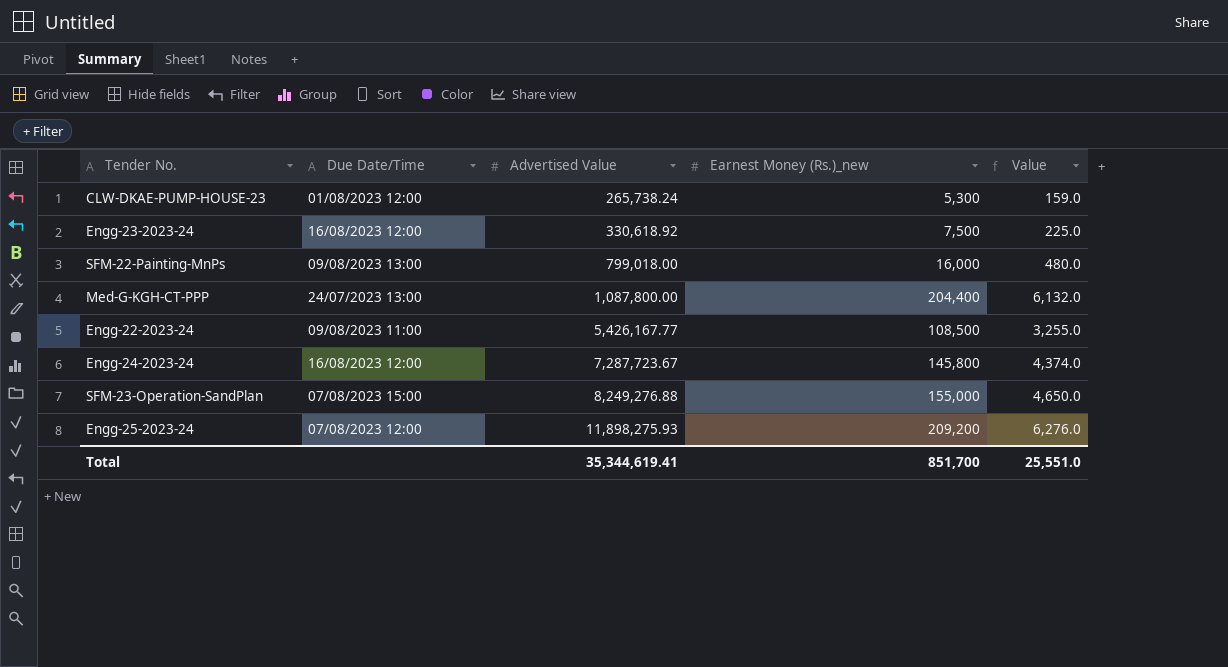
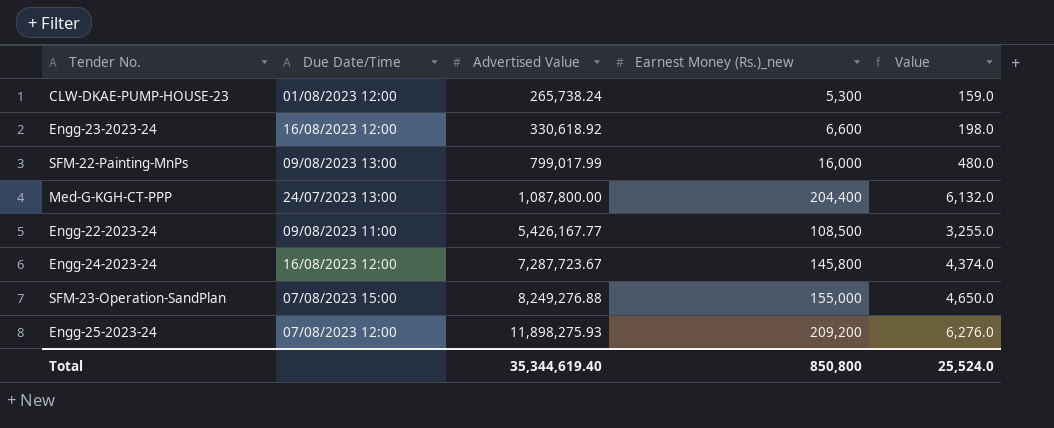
Engg-23-2023-24 | Earnest Money (Rs.)_new: 7,500 -> 6,600
Engg-23-2023-24 | Value: 225.0 -> 198.0
SFM-22-Painting-MnPs | Advertised Value: 799,018.00 -> 799,017.99
Total | Advertised Value: 35,344,619.41 -> 35,344,619.40
Total | Earnest Money (Rs.)_new: 851,700 -> 850,800
Total | Value: 25,551.0 -> 25,524.0

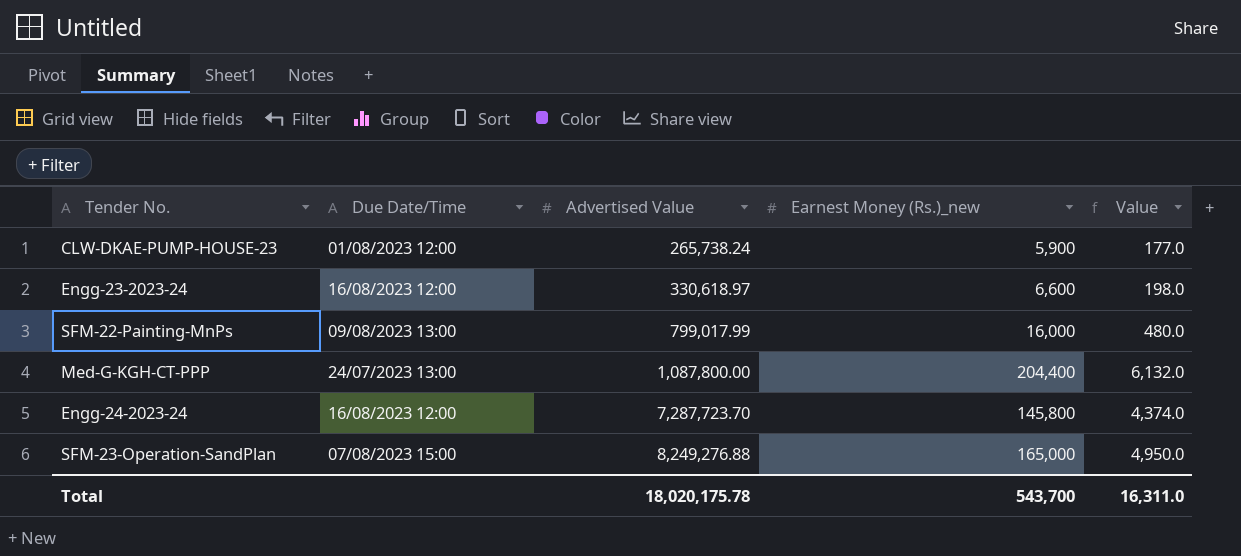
row Engg-22-2023-24: 09/08/2023 11:00 | 5,426,167.77 | 108,500 | 3,255.0 -> none
row Engg-25-2023-24: 07/08/2023 12:00 | 11,898,275.93 | 209,200 | 6,276.0 -> none
CLW-DKAE-PUMP-HOUSE-23 | Earnest Money (Rs.)_new: 5,300 -> 5,900
CLW-DKAE-PUMP-HOUSE-23 | Value: 159.0 -> 177.0
Engg-23-2023-24 | Advertised Value: 330,618.92 -> 330,618.97
Engg-24-2023-24 | Advertised Value: 7,287,723.67 -> 7,287,723.70
SFM-23-Operation-SandPlan | Earnest Money (Rs.)_new: 155,000 -> 165,000
SFM-23-Operation-SandPlan | Value: 4,650.0 -> 4,950.0
Total | Advertised Value: 35,344,619.40 -> 18,020,175.78
Total | Earnest Money (Rs.)_new: 850,800 -> 543,700
Total | Value: 25,524.0 -> 16,311.0

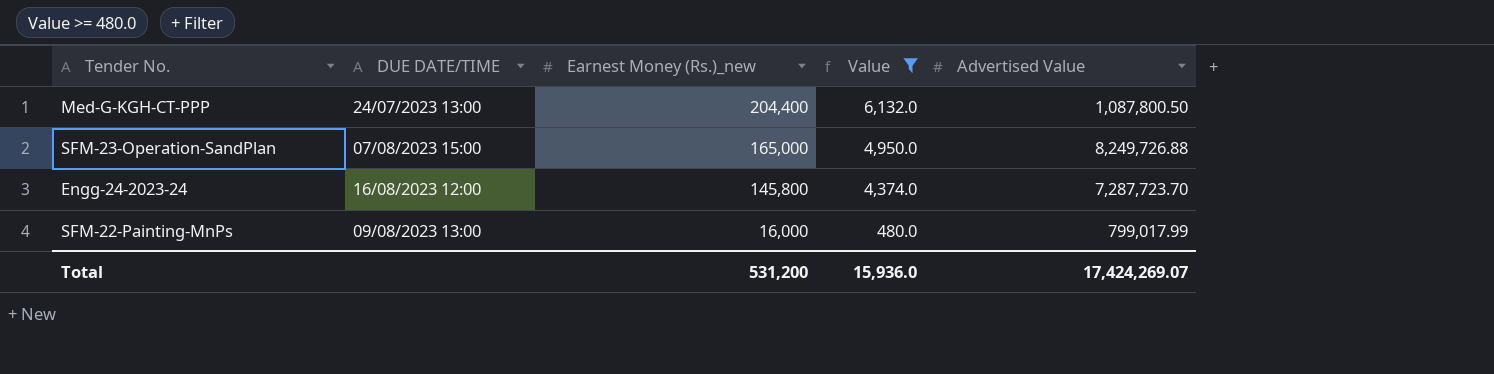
filter: none -> Value >= 480.0
row order: Advertised Value ascending -> Earnest Money (Rs.)_new descending
column name: Due Date/Time -> DUE DATE/TIME
column Advertised Value | position: 3 -> 5
Med-G-KGH-CT-PPP | Advertised Value: 1,087,800.00 -> 1,087,800.50
SFM-23-Operation-SandPlan | Advertised Value: 8,249,276.88 -> 8,249,726.88
Total | Earnest Money (Rs.)_new: 543,700 -> 531,200
Total | Value: 16,311.0 -> 15,936.0
Total | Advertised Value: 18,020,175.78 -> 17,424,269.07

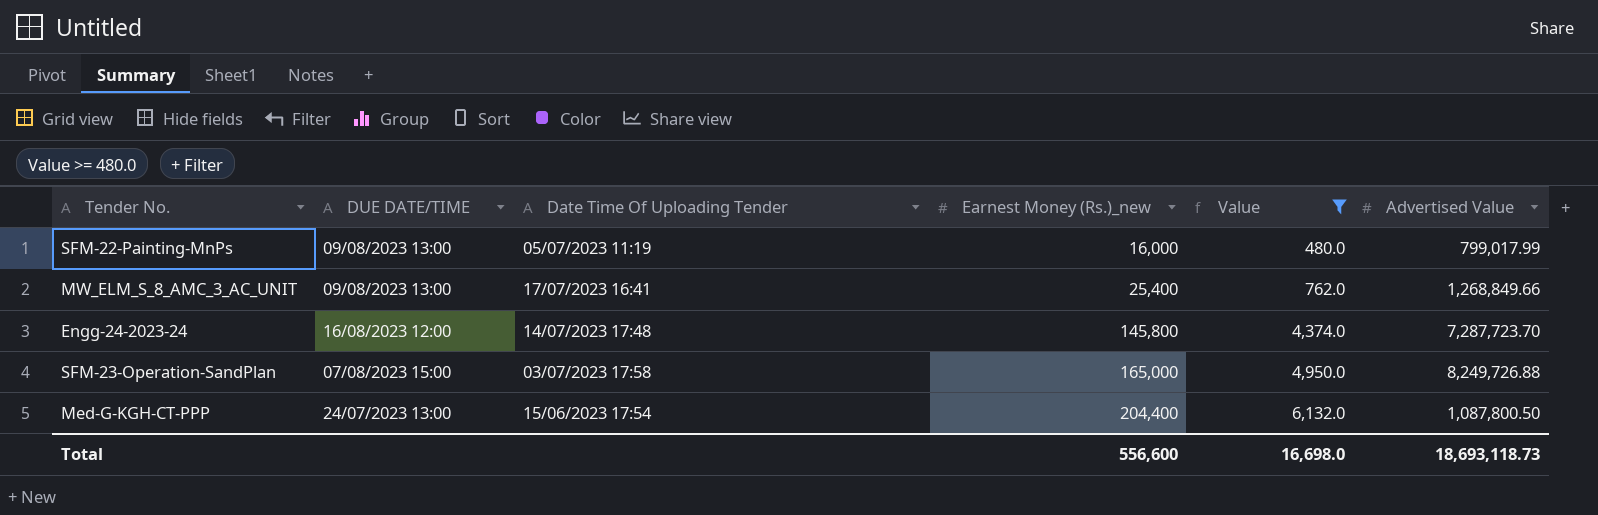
row order: Earnest Money (Rs.)_new descending -> Earnest Money (Rs.)_new ascending
column Date Time Of Uploading Tender | position: none -> 3
row MW_ELM_S_8_AMC_3_AC_UNIT: none -> 09/08/2023 13:00 | 17/07/2023 16:41 | 25,400 | 762.0 | 1,268,849.66
Total | Earnest Money (Rs.)_new: 531,200 -> 556,600
Total | Value: 15,936.0 -> 16,698.0
Total | Advertised Value: 17,424,269.07 -> 18,693,118.73

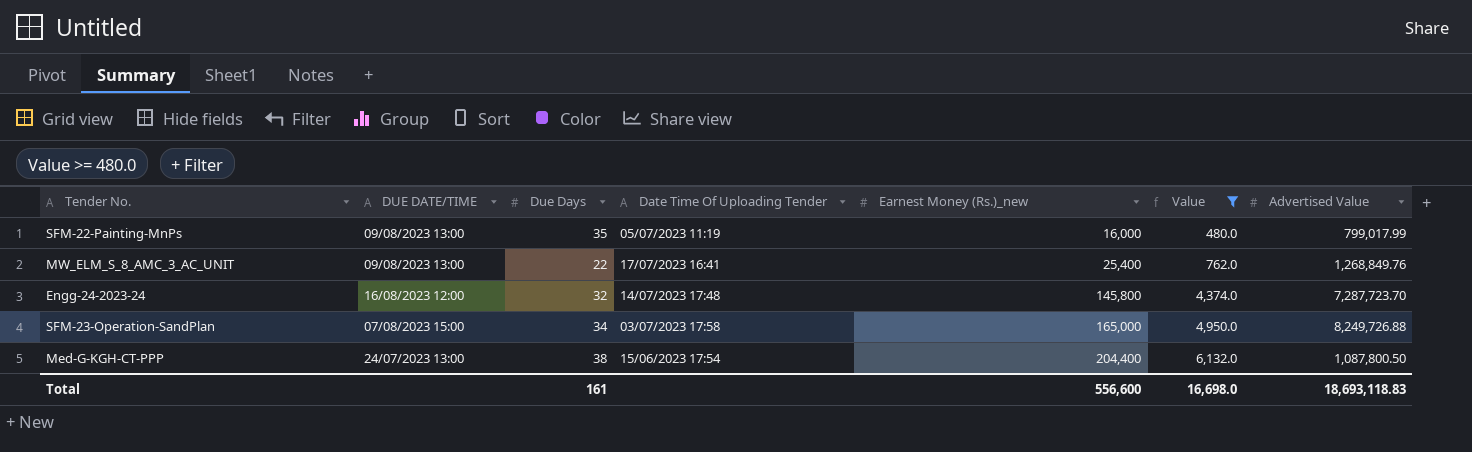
column Due Days | position: none -> 3
MW_ELM_S_8_AMC_3_AC_UNIT | Advertised Value: 1,268,849.66 -> 1,268,849.76
Total | Advertised Value: 18,693,118.73 -> 18,693,118.83

